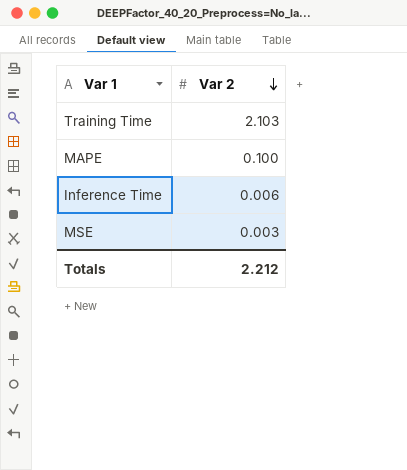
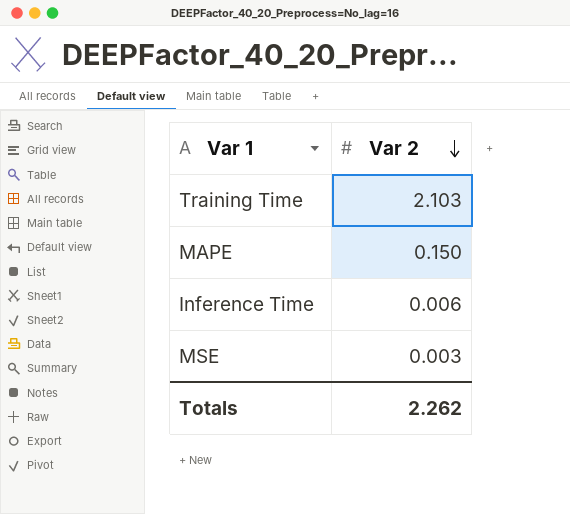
MAPE | Var 2: 0.100 -> 0.150
Totals | Var 2: 2.212 -> 2.262

